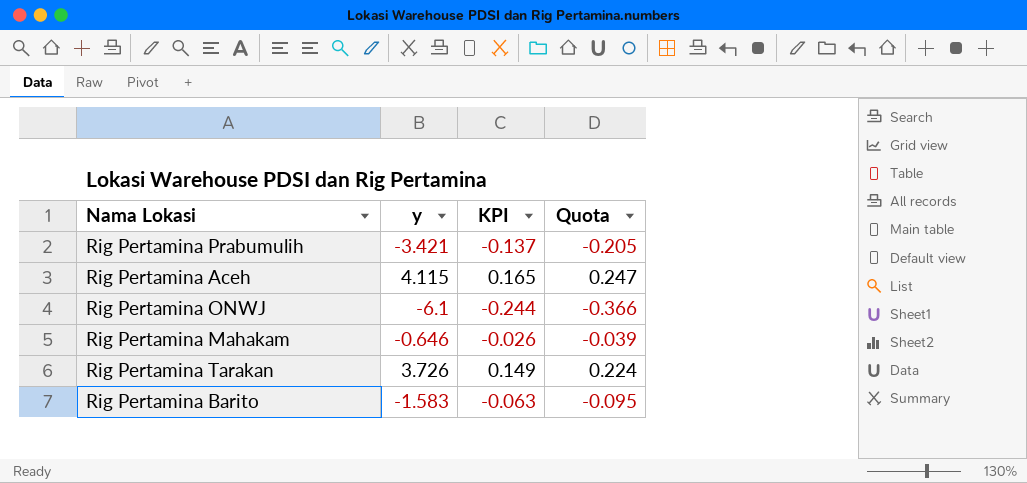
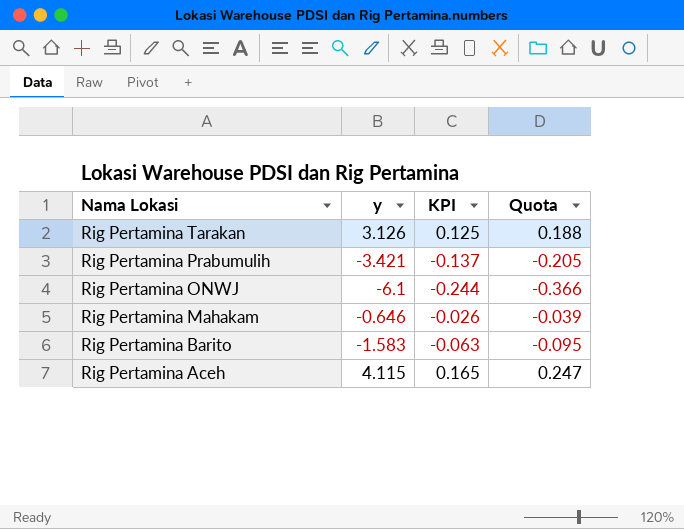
row order: none -> Nama Lokasi descending
Rig Pertamina Tarakan | y: 3.726 -> 3.126
Rig Pertamina Tarakan | KPI: 0.149 -> 0.125
Rig Pertamina Tarakan | Quota: 0.224 -> 0.188

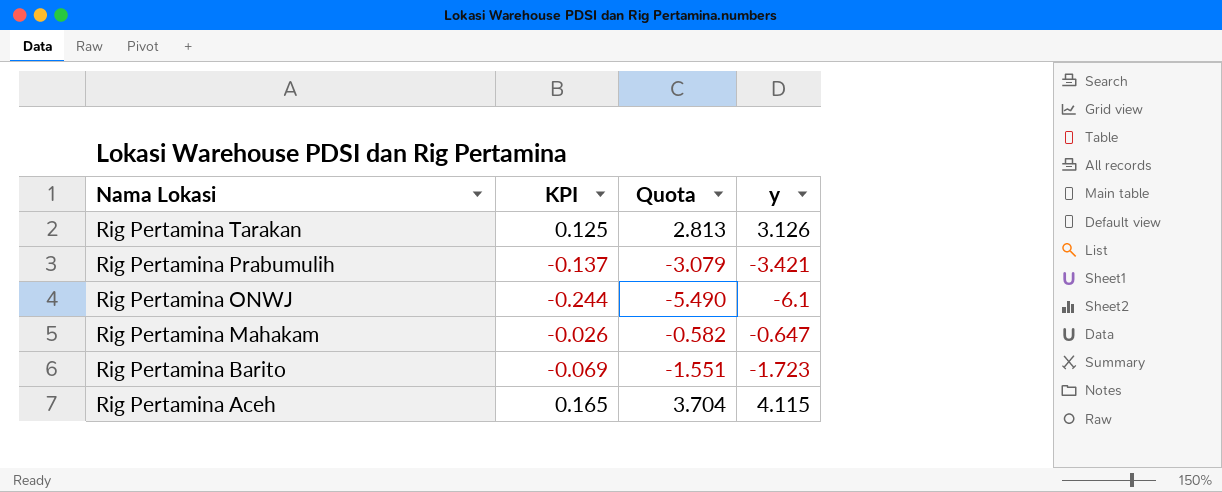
column Quota | formula: [y] * 0.06 -> [y] * 0.9
column y | position: 2 -> 4
Rig Pertamina Mahakam | y: -0.646 -> -0.647
Rig Pertamina Barito | KPI: -0.063 -> -0.069
Rig Pertamina Barito | y: -1.583 -> -1.723

